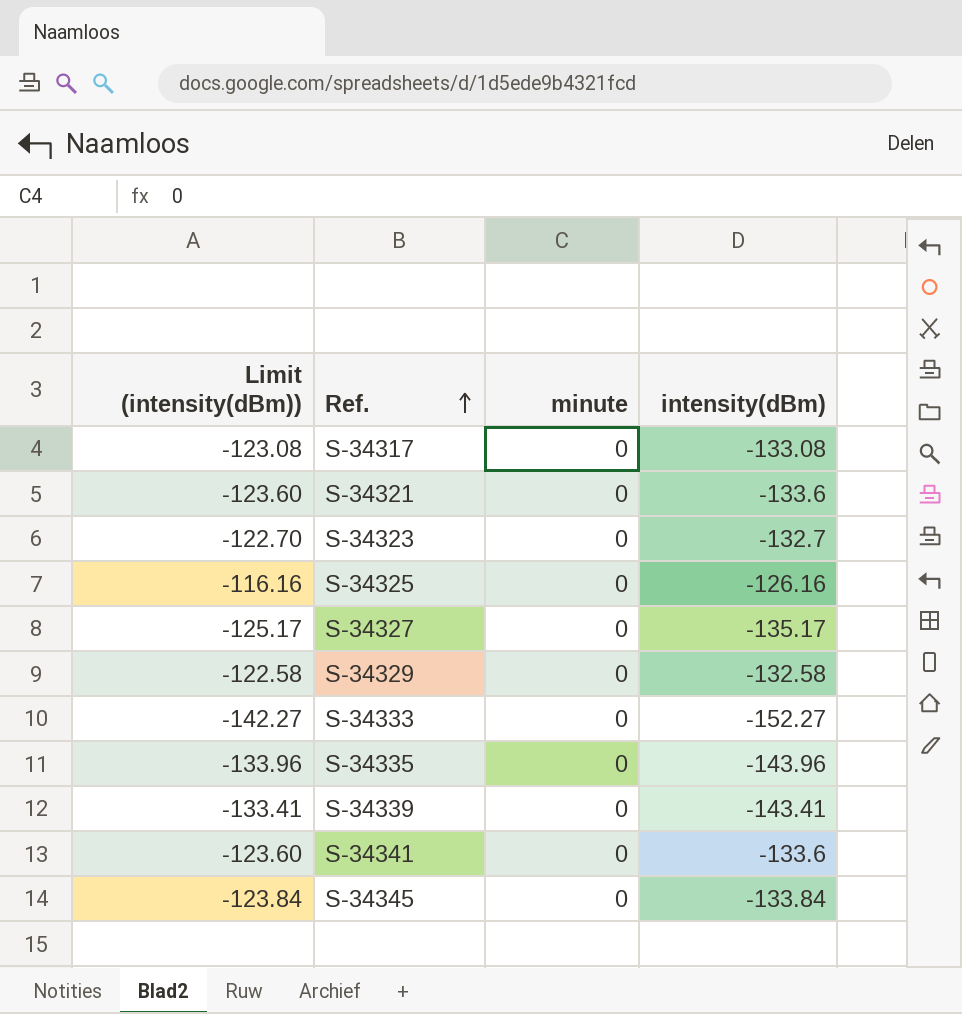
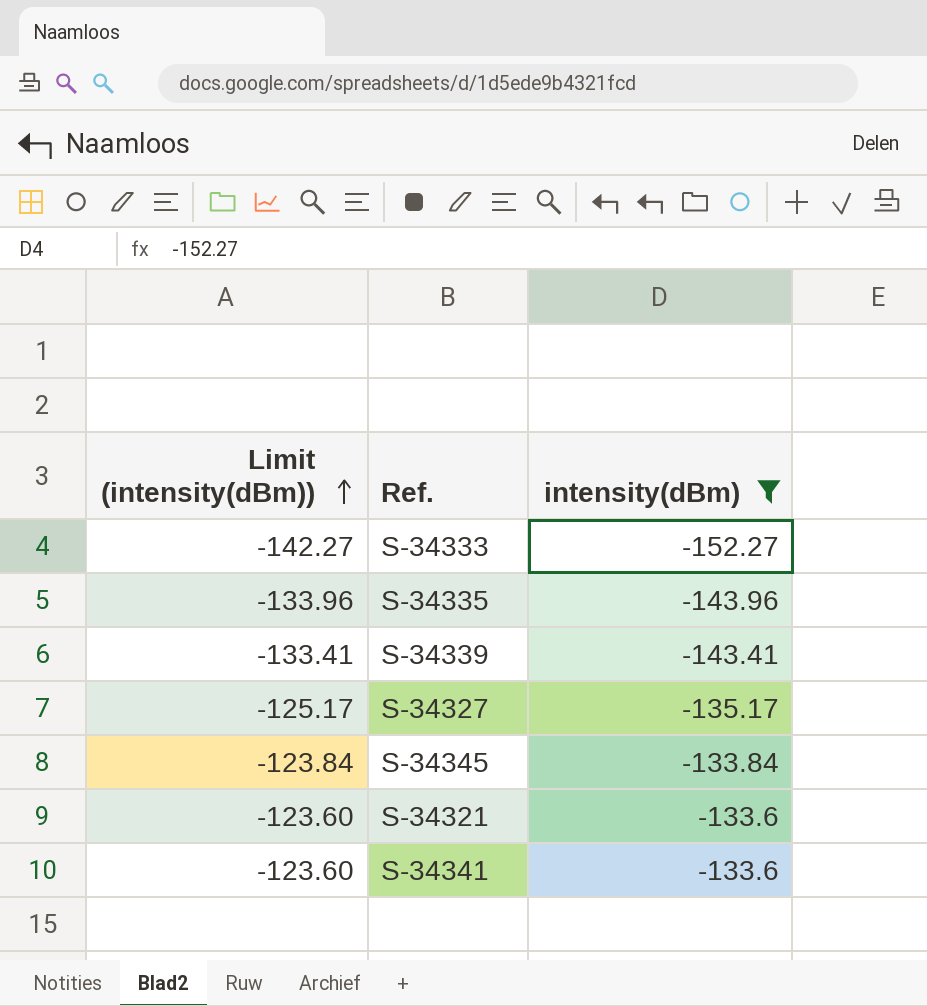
filter: none -> intensity(dBm) <= -133.6
row order: Ref. ascending -> Limit (intensity(dBm)) ascending
column minute | position: 3 -> none

